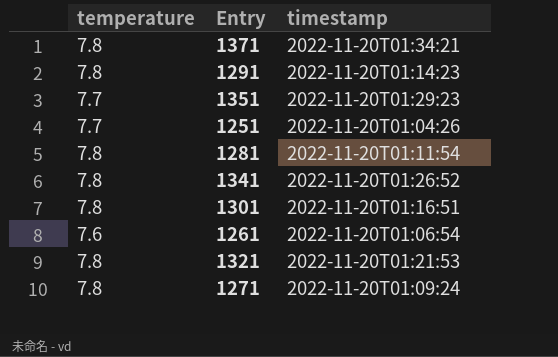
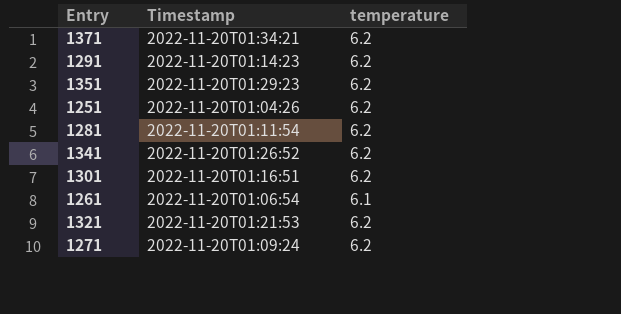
column name: timestamp -> Timestamp
column temperature | position: 1 -> 3
1371 | temperature: 7.8 -> 6.2
1291 | temperature: 7.8 -> 6.2
1351 | temperature: 7.7 -> 6.2
1251 | temperature: 7.7 -> 6.2
1281 | temperature: 7.8 -> 6.2
1341 | temperature: 7.8 -> 6.2
1301 | temperature: 7.8 -> 6.2
1261 | temperature: 7.6 -> 6.1
1321 | temperature: 7.8 -> 6.2
1271 | temperature: 7.8 -> 6.2

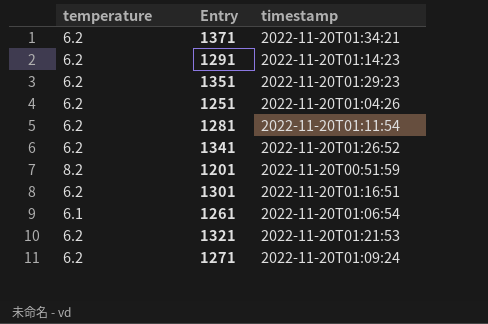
column temperature | position: 3 -> 1
column name: Timestamp -> timestamp
row 1201: none -> 8.2 | 2022-11-20T00:51:59

